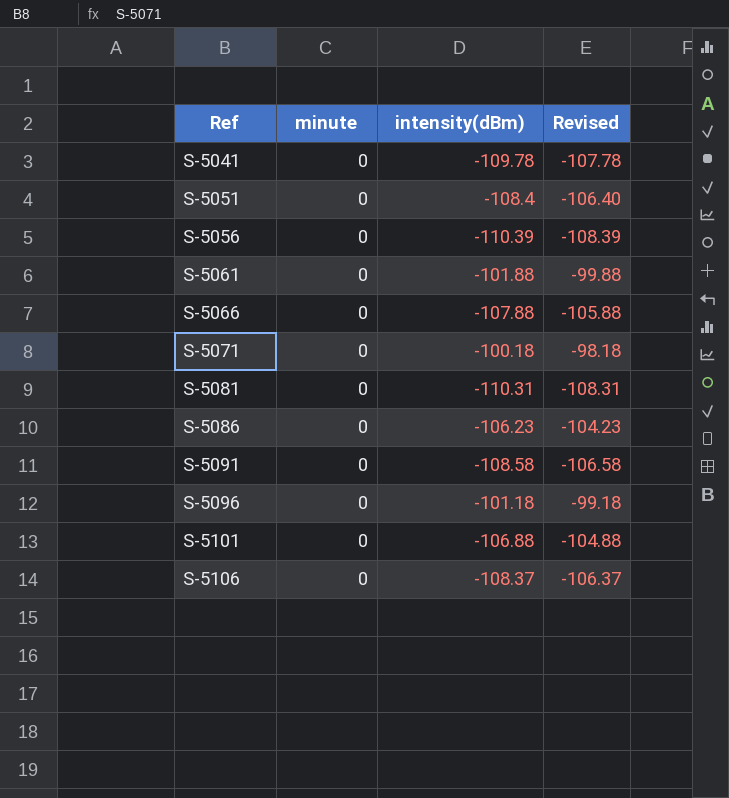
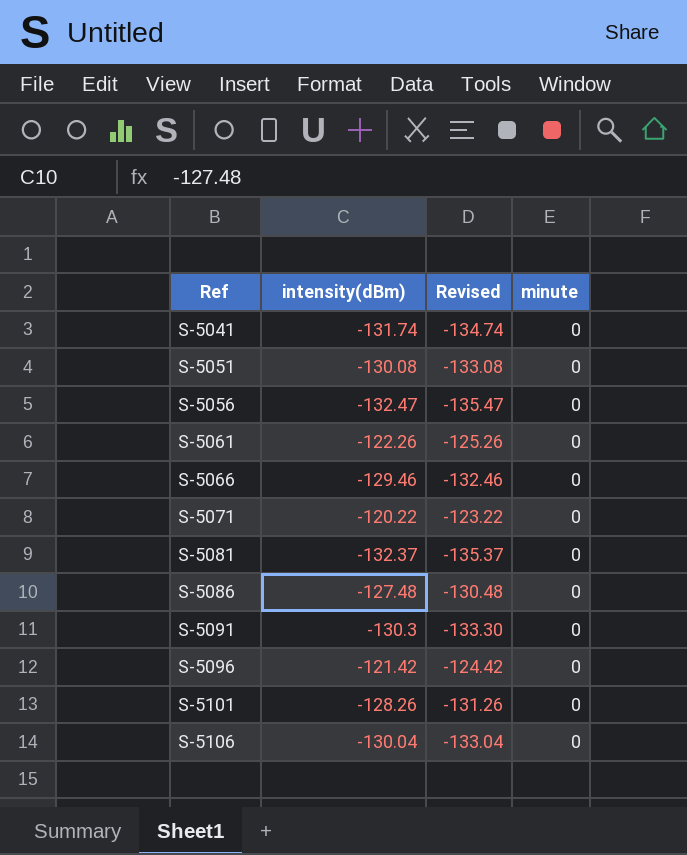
column Revised | formula: [intensity(dBm)] + 2 -> [intensity(dBm)] - 3
column minute | position: 2 -> 4
S-5041 | intensity(dBm): -109.78 -> -131.74
S-5051 | intensity(dBm): -108.4 -> -130.08
S-5056 | intensity(dBm): -110.39 -> -132.47
S-5061 | intensity(dBm): -101.88 -> -122.26
S-5066 | intensity(dBm): -107.88 -> -129.46
S-5071 | intensity(dBm): -100.18 -> -120.22
S-5081 | intensity(dBm): -110.31 -> -132.37
S-5086 | intensity(dBm): -106.23 -> -127.48
S-5091 | intensity(dBm): -108.58 -> -130.3
S-5096 | intensity(dBm): -101.18 -> -121.42
S-5101 | intensity(dBm): -106.88 -> -128.26
S-5106 | intensity(dBm): -108.37 -> -130.04

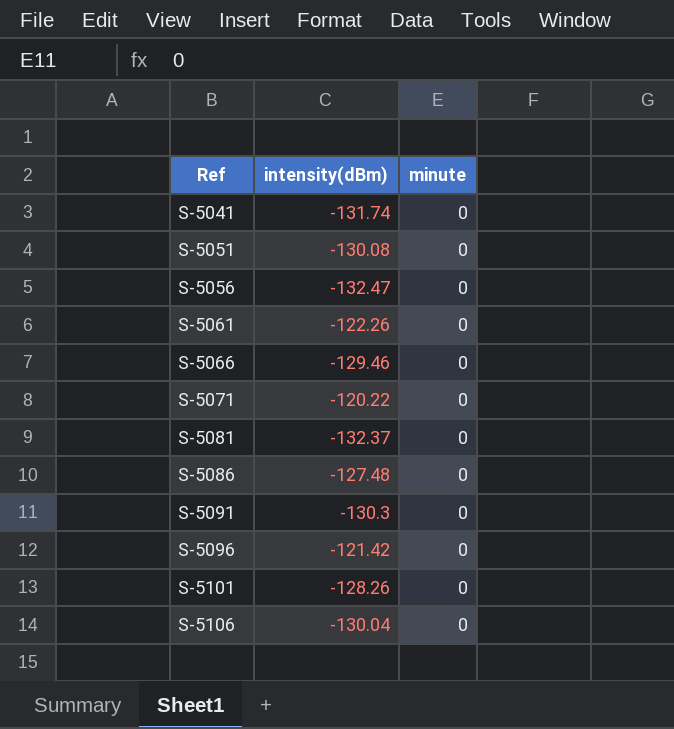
column Revised | formula: [intensity(dBm)] - 3 -> none

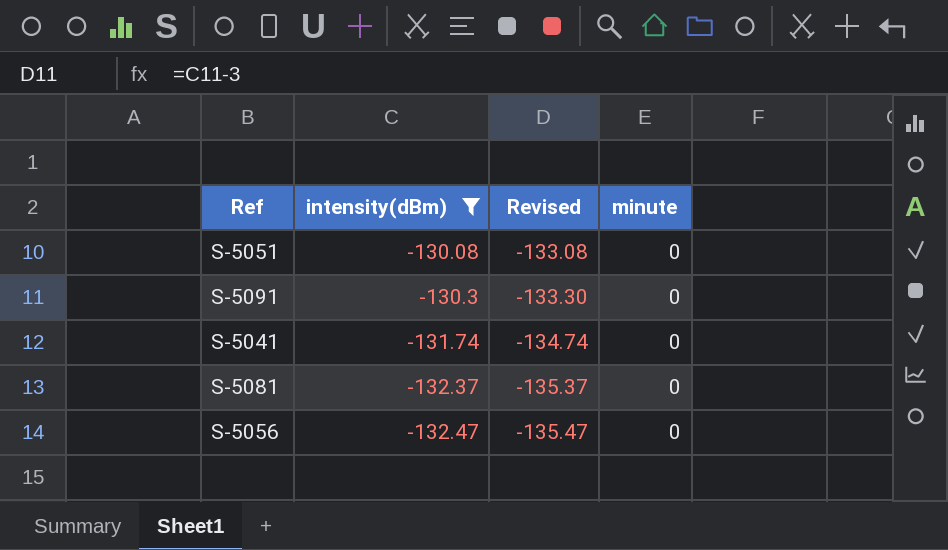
filter: none -> intensity(dBm) <= -130.08
row order: Ref ascending -> intensity(dBm) descending
column Revised | formula: none -> [intensity(dBm)] - 3

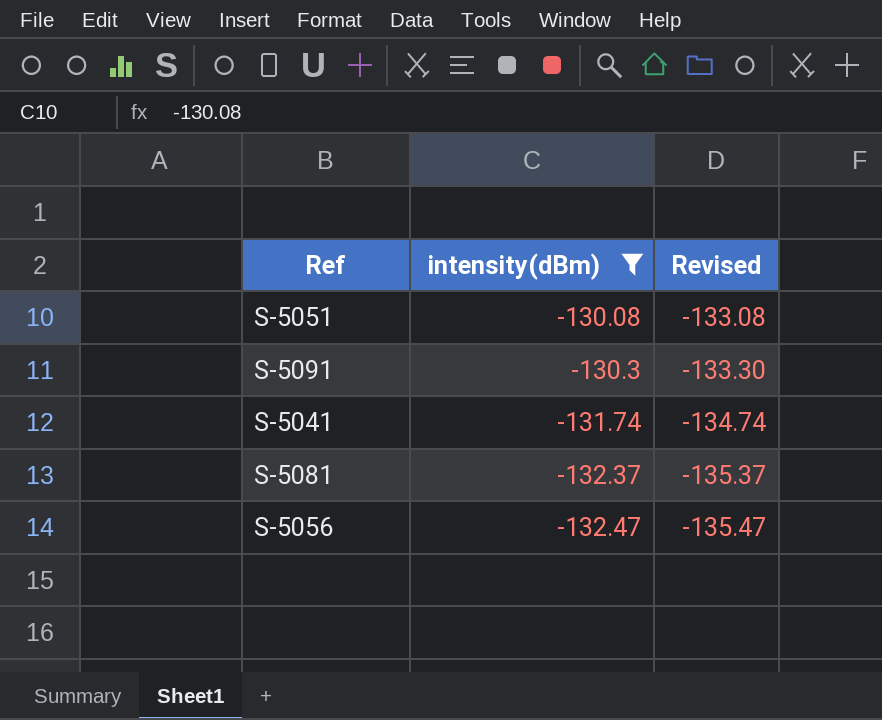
column minute | position: 4 -> none

